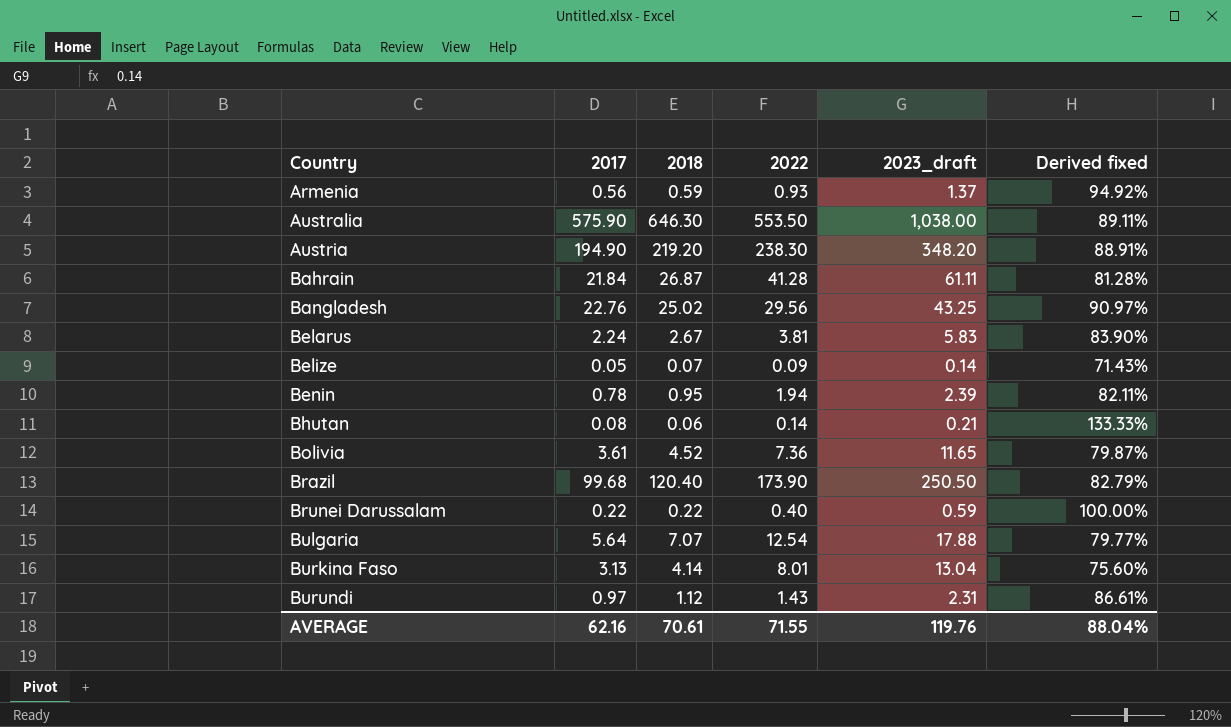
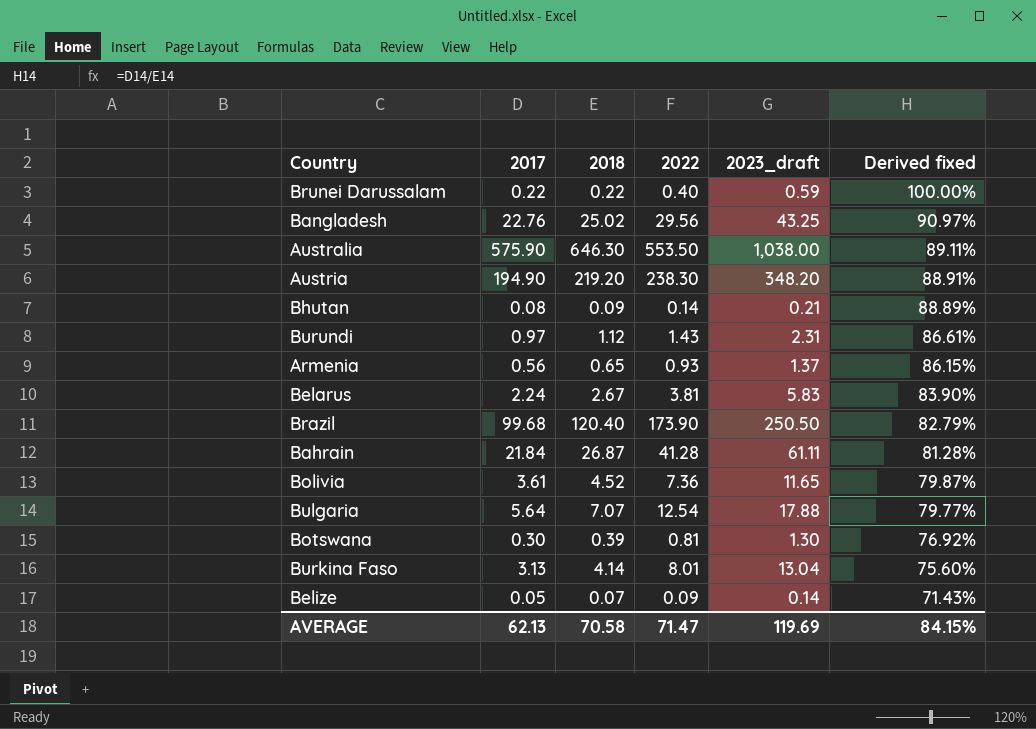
row order: Country ascending -> Derived fixed descending
row Benin: 0.78 | 0.95 | 1.94 | 2.39 | 82.11% -> none
Bhutan | 2018: 0.06 -> 0.09
Bhutan | Derived fixed: 133.33% -> 88.89%
Armenia | 2018: 0.59 -> 0.65
Armenia | Derived fixed: 94.92% -> 86.15%
row Botswana: none -> 0.30 | 0.39 | 0.81 | 1.30 | 76.92%
AVERAGE | 2017: 62.16 -> 62.13
AVERAGE | 2018: 70.61 -> 70.58
AVERAGE | 2022: 71.55 -> 71.47
AVERAGE | 2023_draft: 119.76 -> 119.69
AVERAGE | Derived fixed: 88.04% -> 84.15%

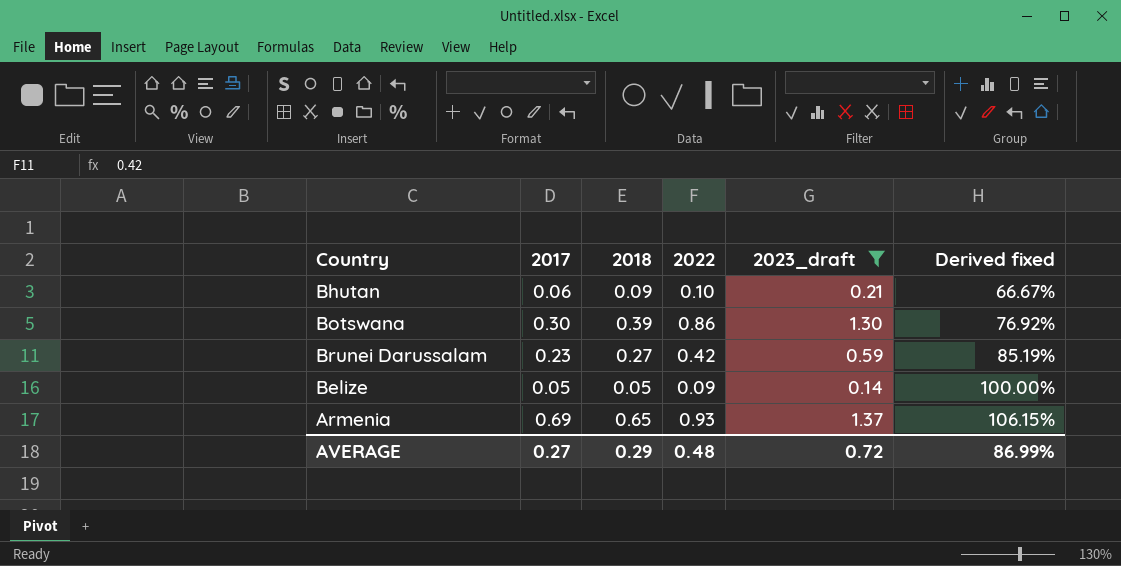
filter: none -> 2023_draft <= 1.37
row order: Derived fixed descending -> Derived fixed ascending
Bhutan | 2017: 0.08 -> 0.06
Bhutan | 2022: 0.14 -> 0.10
Bhutan | Derived fixed: 88.89% -> 66.67%
Botswana | 2022: 0.81 -> 0.86
Brunei Darussalam | 2017: 0.22 -> 0.23
Brunei Darussalam | 2018: 0.22 -> 0.27
Brunei Darussalam | 2022: 0.40 -> 0.42
Brunei Darussalam | Derived fixed: 100.00% -> 85.19%
Belize | 2018: 0.07 -> 0.05
Belize | Derived fixed: 71.43% -> 100.00%
Armenia | 2017: 0.56 -> 0.69
Armenia | Derived fixed: 86.15% -> 106.15%
AVERAGE | 2017: 62.13 -> 0.27
AVERAGE | 2018: 70.58 -> 0.29
AVERAGE | 2022: 71.47 -> 0.48
AVERAGE | 2023_draft: 119.69 -> 0.72
AVERAGE | Derived fixed: 84.15% -> 86.99%

